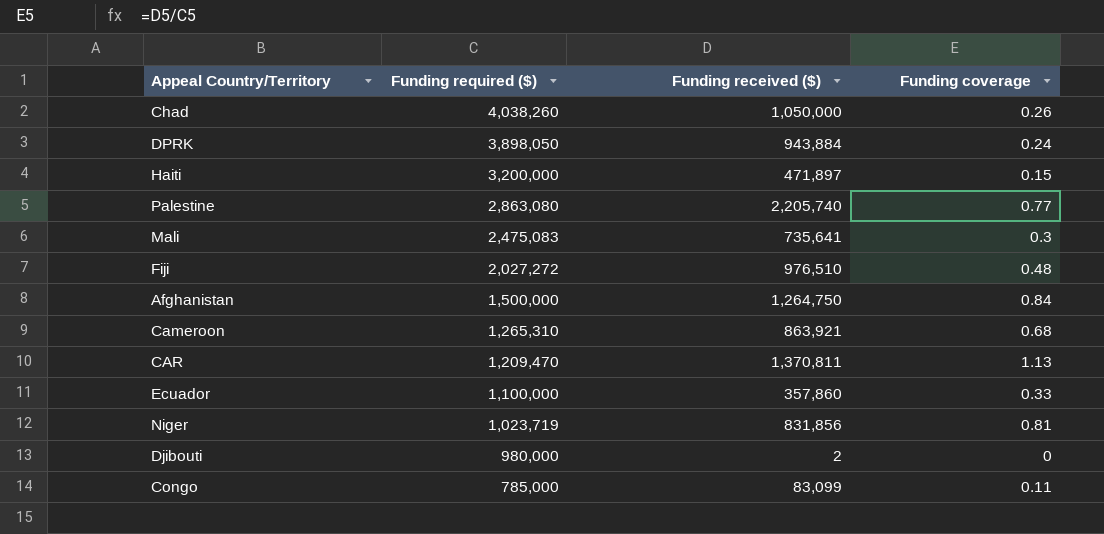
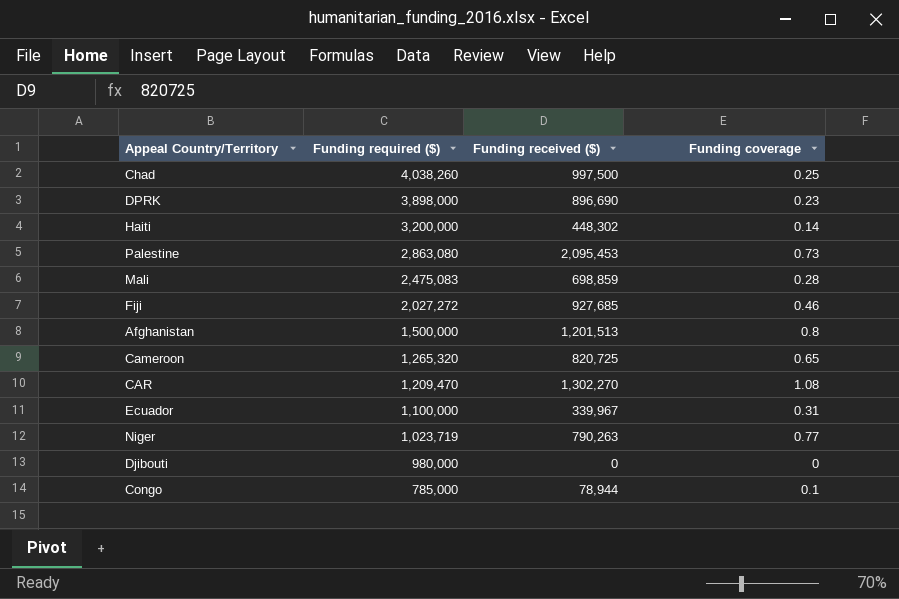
Chad | Funding received ($): 1,050,000 -> 997,500
Chad | Funding coverage: 0.26 -> 0.25
DPRK | Funding required ($): 3,898,050 -> 3,898,000
DPRK | Funding received ($): 943,884 -> 896,690
DPRK | Funding coverage: 0.24 -> 0.23
Haiti | Funding received ($): 471,897 -> 448,302
Haiti | Funding coverage: 0.15 -> 0.14
Palestine | Funding received ($): 2,205,740 -> 2,095,453
Palestine | Funding coverage: 0.77 -> 0.73
Mali | Funding received ($): 735,641 -> 698,859
Mali | Funding coverage: 0.3 -> 0.28
Fiji | Funding received ($): 976,510 -> 927,685
Fiji | Funding coverage: 0.48 -> 0.46
Afghanistan | Funding received ($): 1,264,750 -> 1,201,513
Afghanistan | Funding coverage: 0.84 -> 0.8
Cameroon | Funding required ($): 1,265,310 -> 1,265,320
Cameroon | Funding received ($): 863,921 -> 820,725
Cameroon | Funding coverage: 0.68 -> 0.65
CAR | Funding received ($): 1,370,811 -> 1,302,270
CAR | Funding coverage: 1.13 -> 1.08
Ecuador | Funding received ($): 357,860 -> 339,967
Ecuador | Funding coverage: 0.33 -> 0.31
Niger | Funding received ($): 831,856 -> 790,263
Niger | Funding coverage: 0.81 -> 0.77
Djibouti | Funding received ($): 2 -> 0
Congo | Funding received ($): 83,099 -> 78,944
Congo | Funding coverage: 0.11 -> 0.1

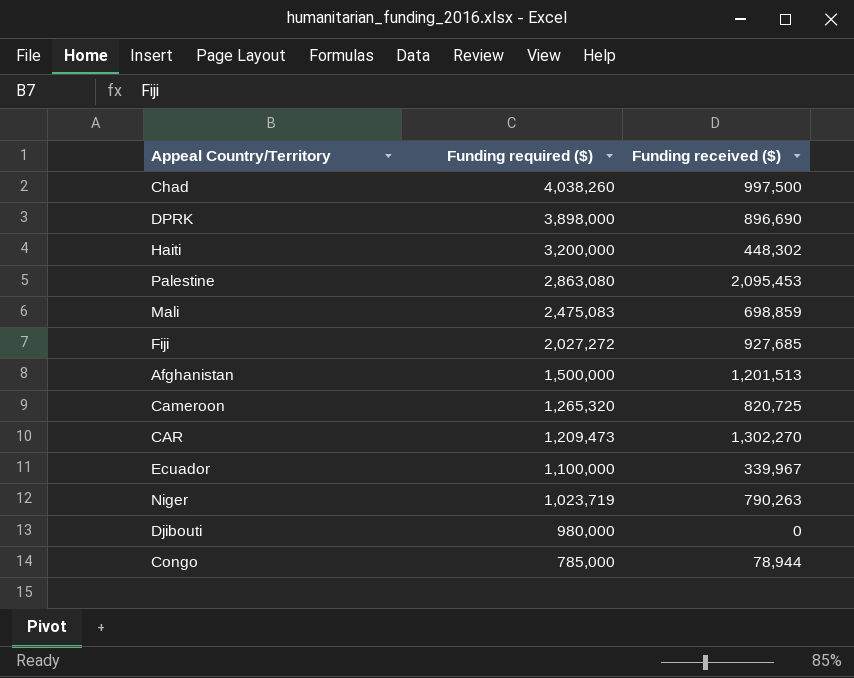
column Funding coverage | formula: [Funding received ($)] / [Funding required ($)] -> none
CAR | Funding required ($): 1,209,470 -> 1,209,473

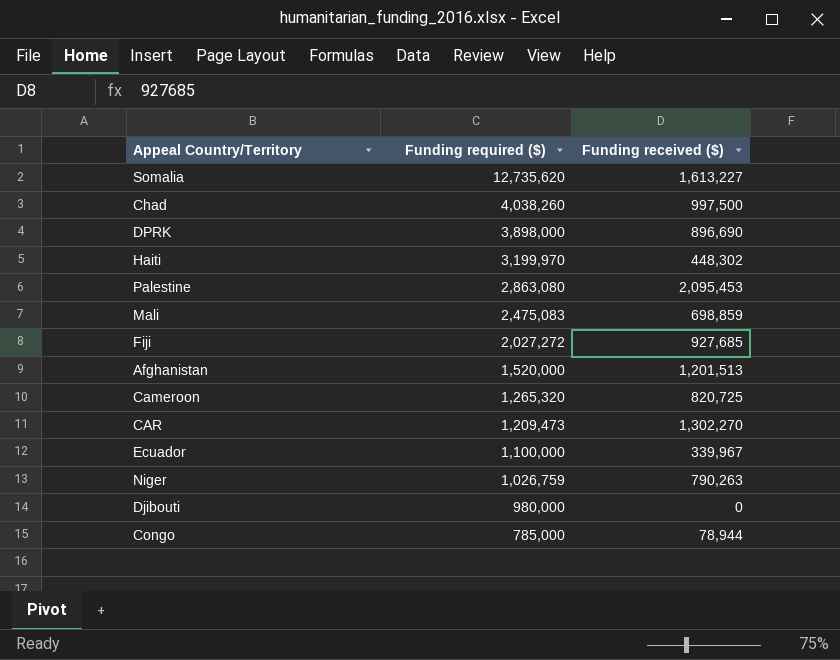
row Somalia: none -> 12,735,620 | 1,613,227
Haiti | Funding required ($): 3,200,000 -> 3,199,970
Afghanistan | Funding required ($): 1,500,000 -> 1,520,000
Niger | Funding required ($): 1,023,719 -> 1,026,759

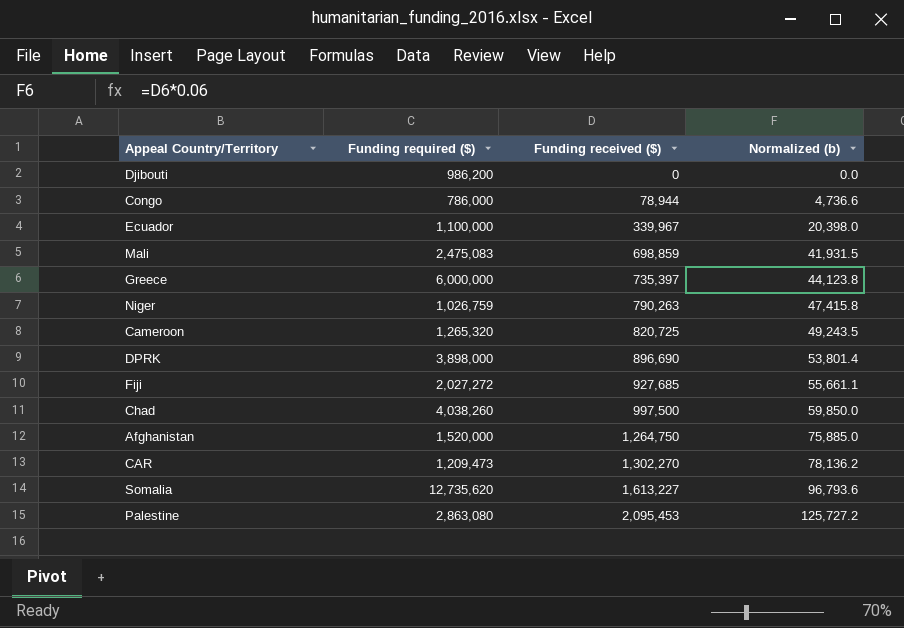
row order: Funding required ($) descending -> Funding received ($) ascending
column Normalized (b) | formula: none -> [Funding received ($)] * 0.06
row Haiti: 3,199,970 | 448,302 -> none
Djibouti | Funding required ($): 980,000 -> 986,200
Congo | Funding required ($): 785,000 -> 786,000
row Greece: none -> 6,000,000 | 735,397 | 44,123.8
Afghanistan | Funding received ($): 1,201,513 -> 1,264,750

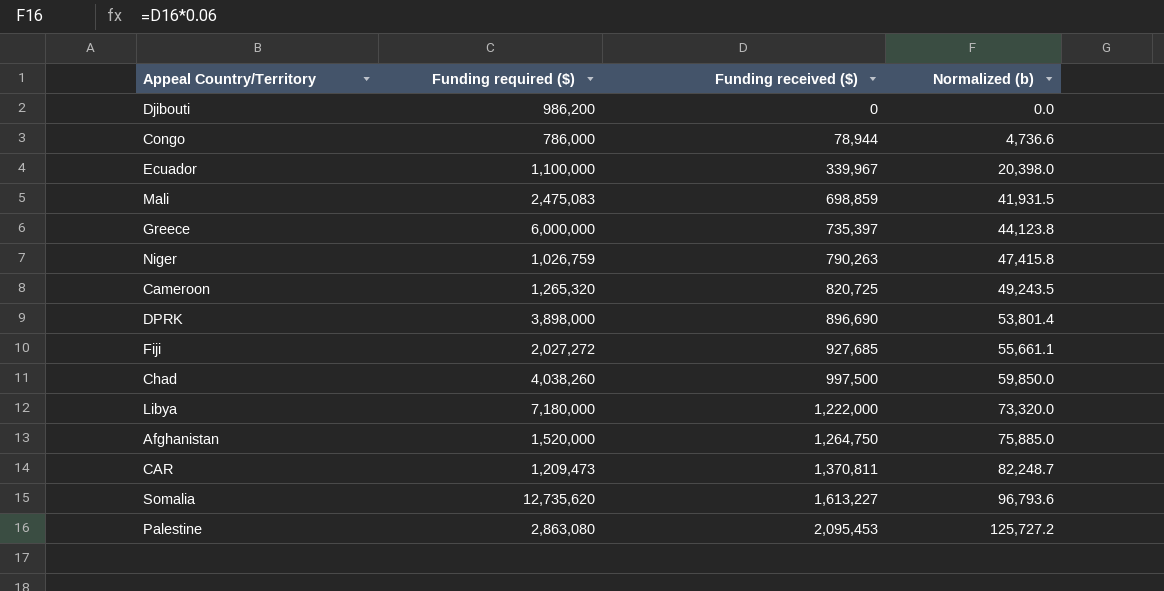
row Libya: none -> 7,180,000 | 1,222,000 | 73,320.0
CAR | Funding received ($): 1,302,270 -> 1,370,811
CAR | Normalized (b): 78,136.2 -> 82,248.7

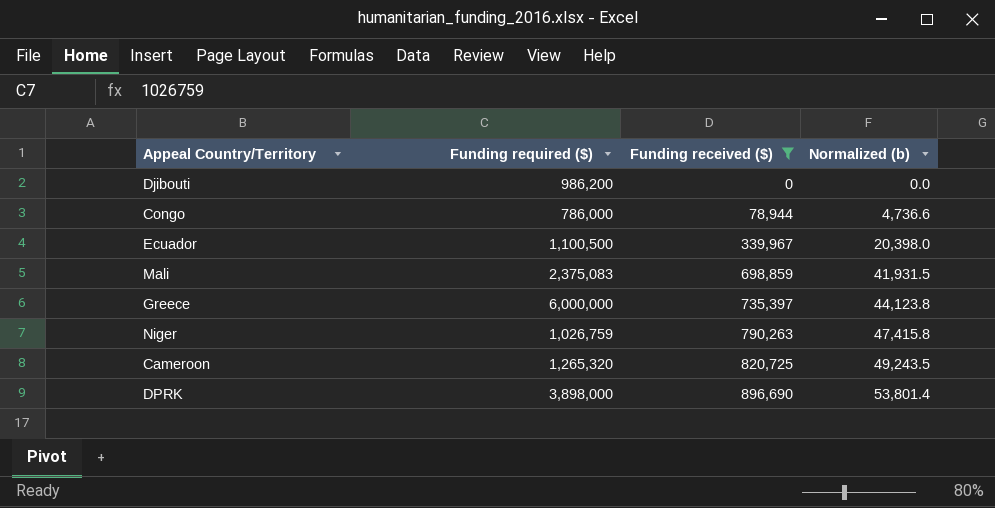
filter: none -> Funding received ($) <= 896,690
Ecuador | Funding required ($): 1,100,000 -> 1,100,500
Mali | Funding required ($): 2,475,083 -> 2,375,083

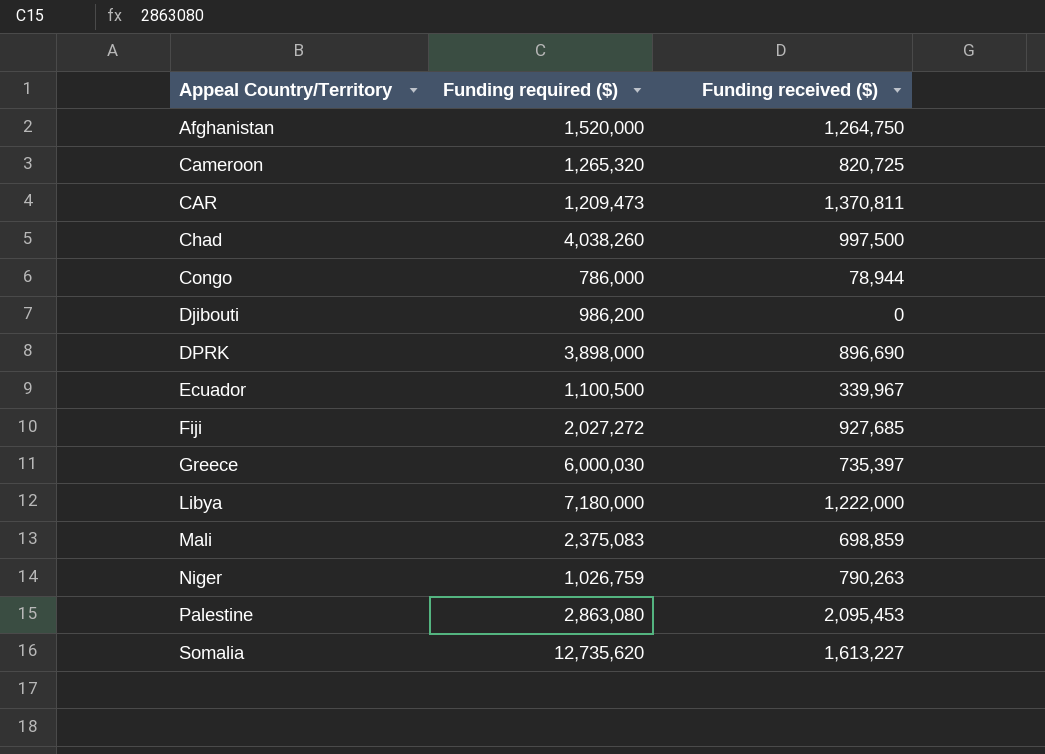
filter: Funding received ($) <= 896,690 -> none
row order: Funding received ($) ascending -> Appeal Country/Territory ascending
column Normalized (b) | formula: [Funding received ($)] * 0.06 -> none
Greece | Funding required ($): 6,000,000 -> 6,000,030

